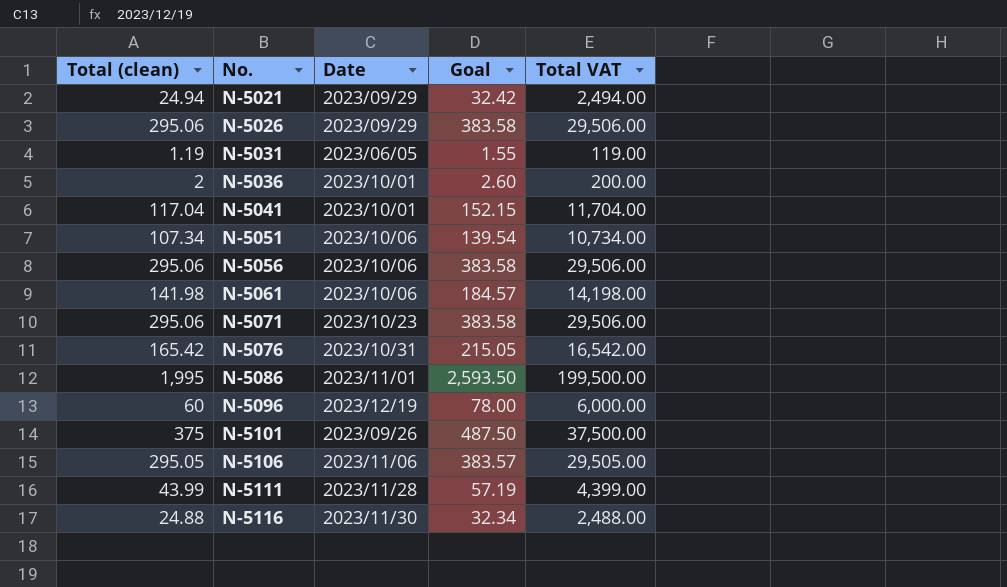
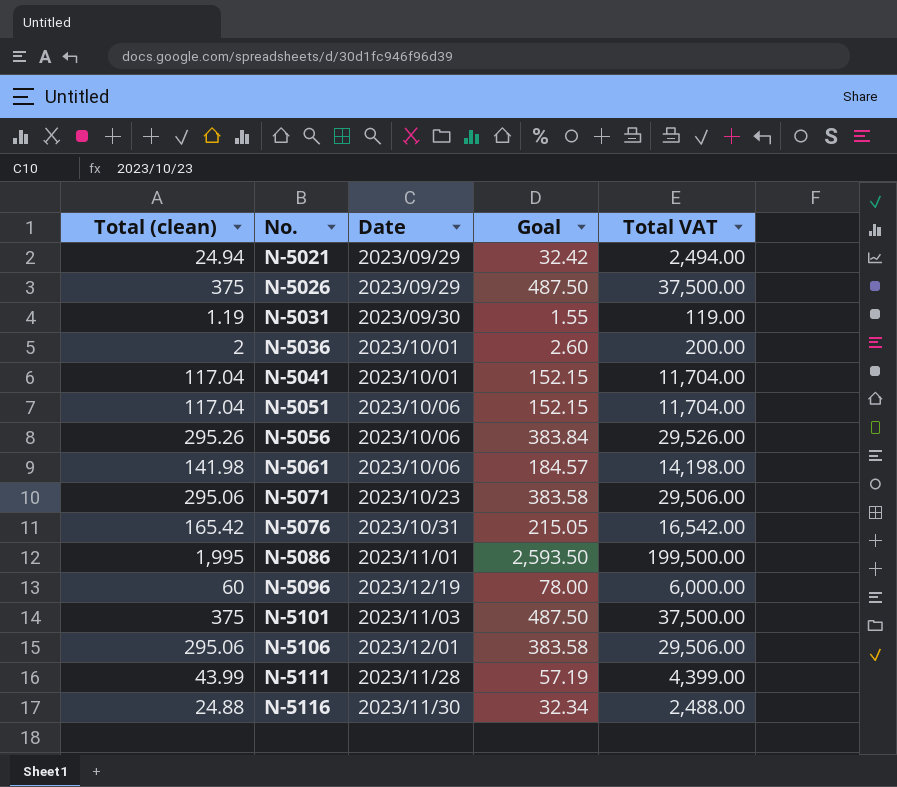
N-5026 | Total (clean): 295.06 -> 375
N-5026 | Goal: 383.58 -> 487.50
N-5026 | Total VAT: 29,506.00 -> 37,500.00
N-5031 | Date: 2023/06/05 -> 2023/09/30
N-5051 | Total (clean): 107.34 -> 117.04
N-5051 | Goal: 139.54 -> 152.15
N-5051 | Total VAT: 10,734.00 -> 11,704.00
N-5056 | Total (clean): 295.06 -> 295.26
N-5056 | Goal: 383.58 -> 383.84
N-5056 | Total VAT: 29,506.00 -> 29,526.00
N-5101 | Date: 2023/09/26 -> 2023/11/03
N-5106 | Total (clean): 295.05 -> 295.06
N-5106 | Date: 2023/11/06 -> 2023/12/01
N-5106 | Goal: 383.57 -> 383.58
N-5106 | Total VAT: 29,505.00 -> 29,506.00

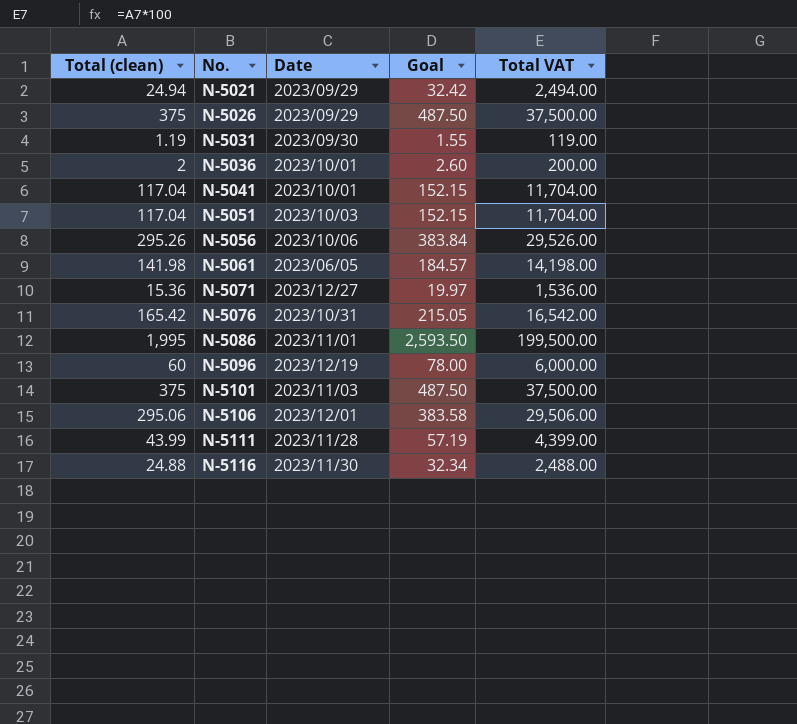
N-5051 | Date: 2023/10/06 -> 2023/10/03
N-5061 | Date: 2023/10/06 -> 2023/06/05
N-5071 | Total (clean): 295.06 -> 15.36
N-5071 | Date: 2023/10/23 -> 2023/12/27
N-5071 | Goal: 383.58 -> 19.97
N-5071 | Total VAT: 29,506.00 -> 1,536.00

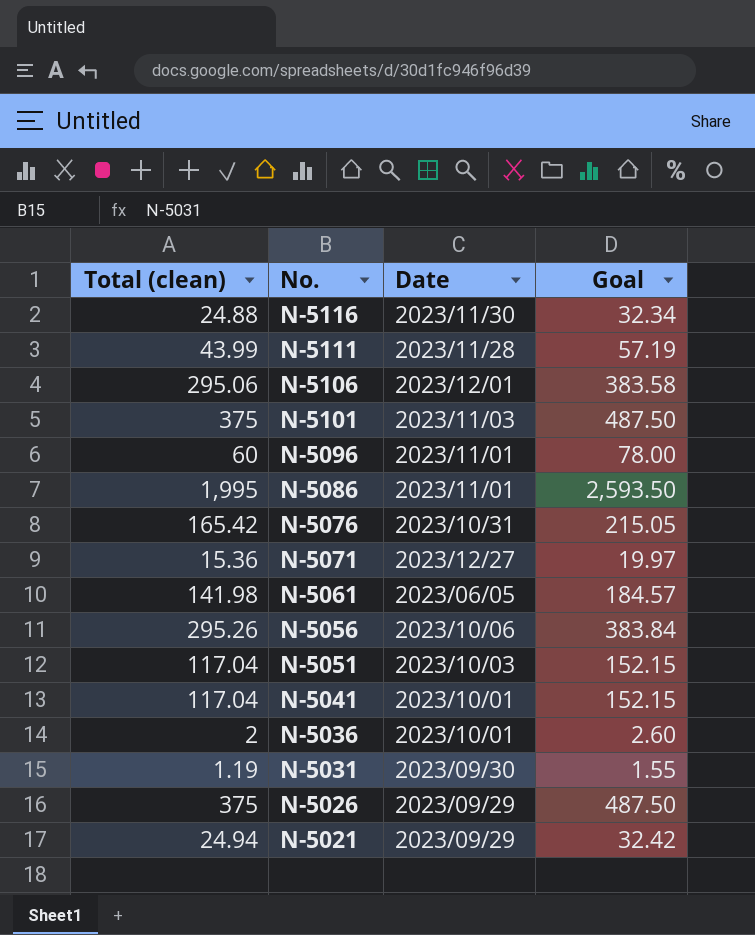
row order: No. ascending -> No. descending
column Total VAT | formula: [Total (clean)] * 100 -> none
N-5096 | Date: 2023/12/19 -> 2023/11/01

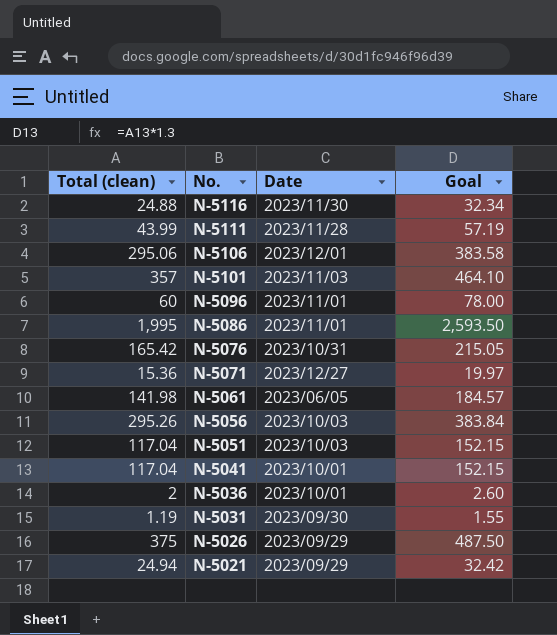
N-5101 | Total (clean): 375 -> 357
N-5101 | Goal: 487.50 -> 464.10
N-5056 | Date: 2023/10/06 -> 2023/10/03

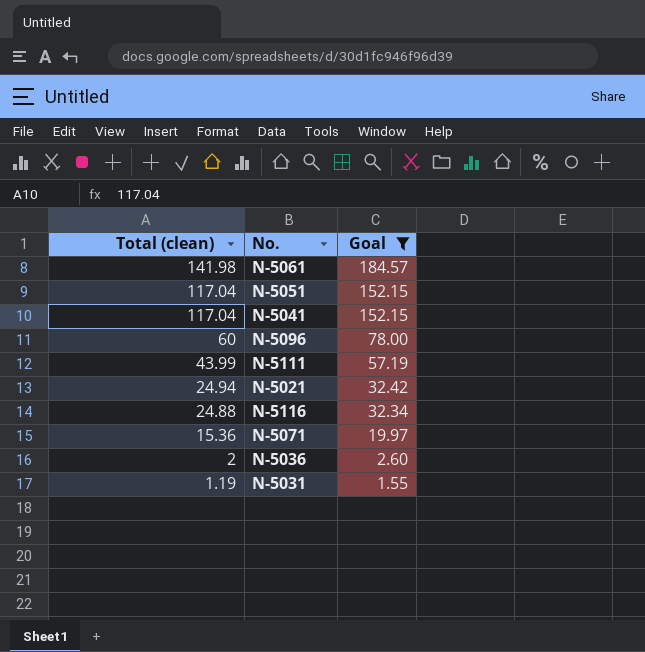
filter: none -> Goal <= 184.57
row order: No. descending -> Total (clean) descending
column Date | position: 3 -> none

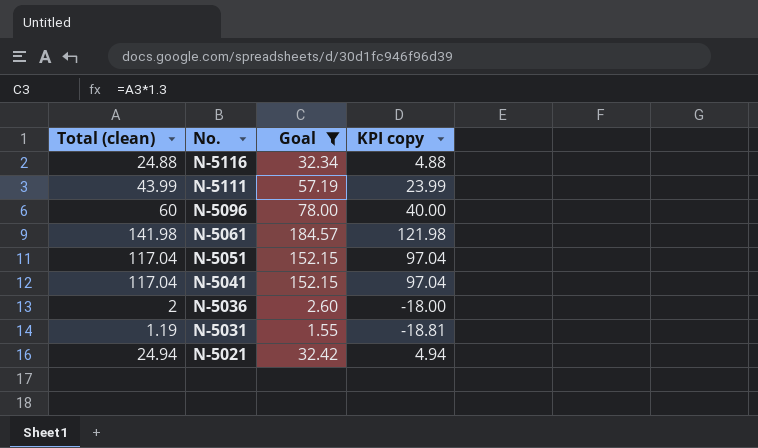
row order: Total (clean) descending -> No. descending
column KPI copy | formula: none -> [Total (clean)] - 20
row N-5071: 15.36 | 19.97 -> none

